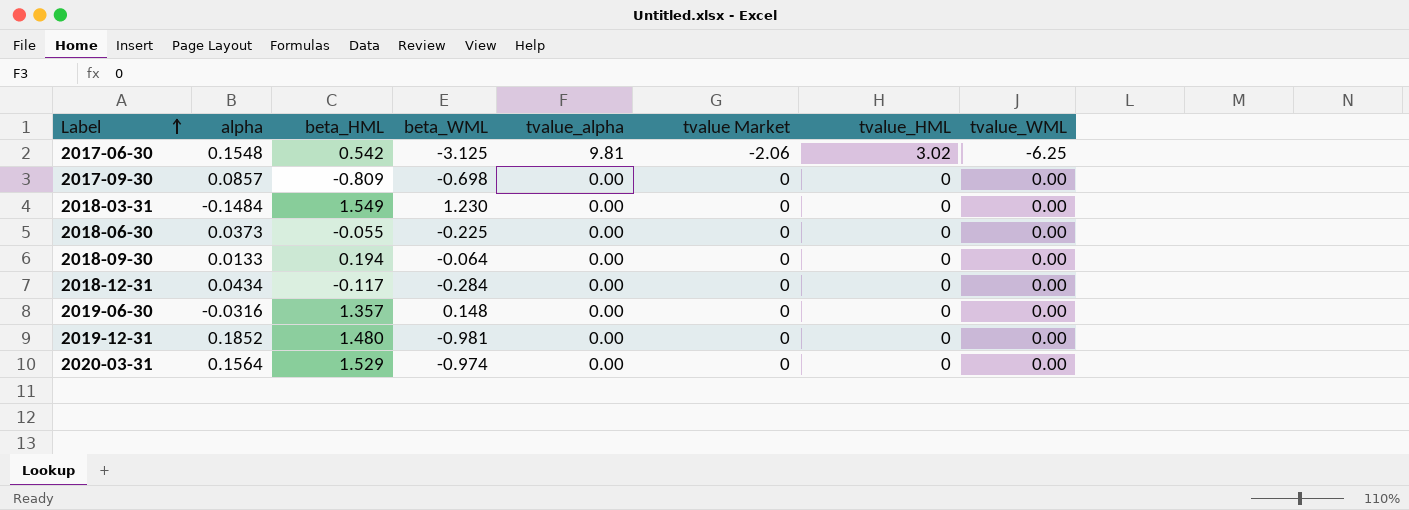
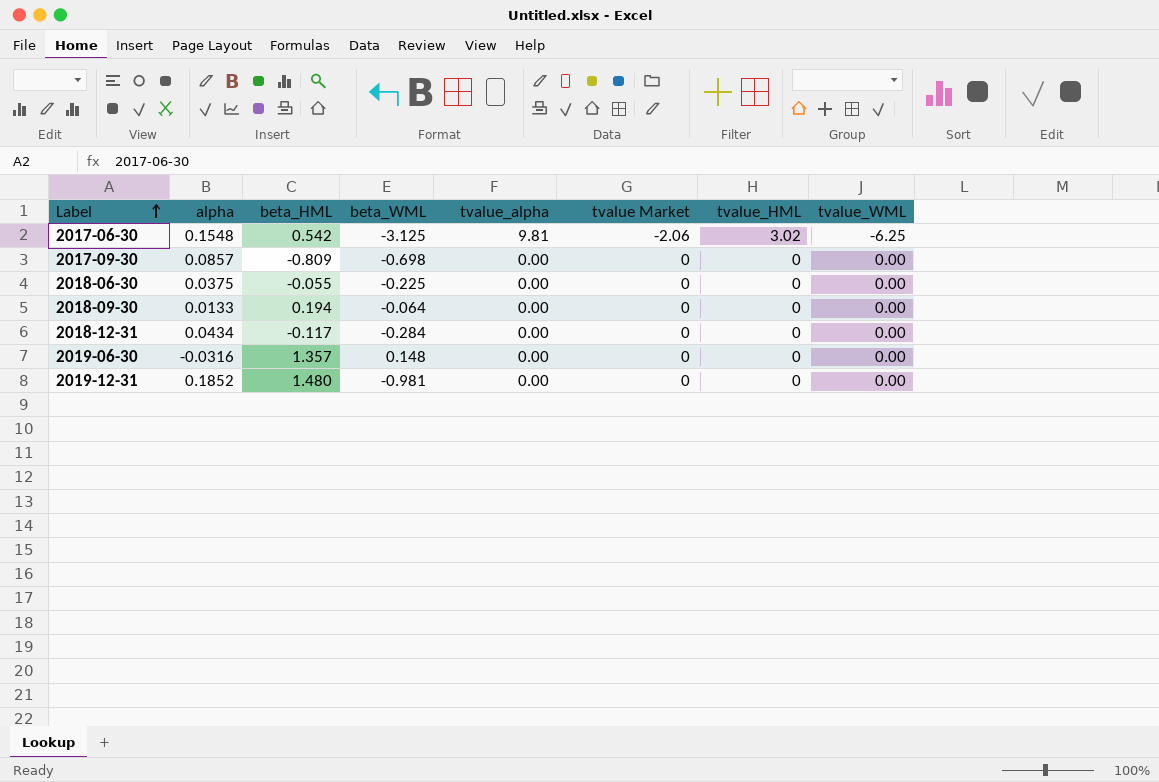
row 2018-03-31: -0.1484 | 1.549 | 1.230 | 0.00 | 0 | 0 | 0.00 -> none
row 2020-03-31: 0.1564 | 1.529 | -0.974 | 0.00 | 0 | 0 | 0.00 -> none
2018-06-30 | alpha: 0.0373 -> 0.0375

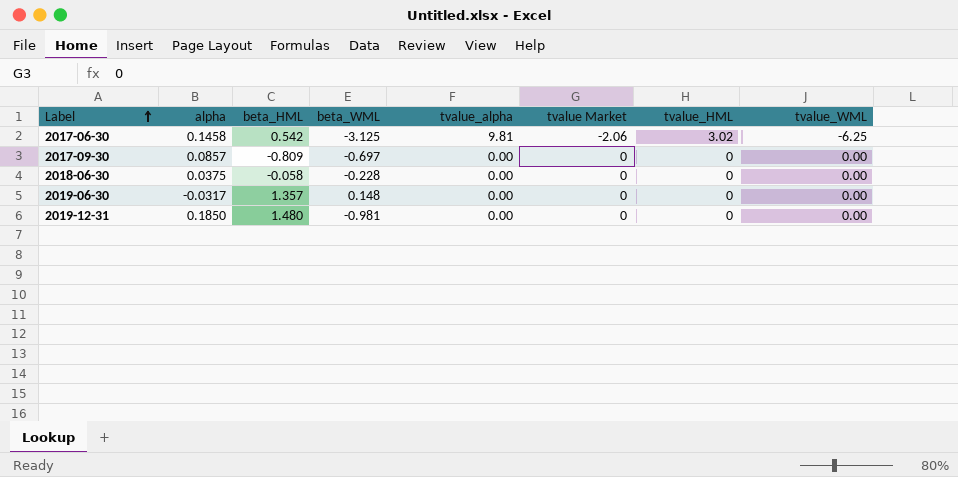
row 2018-09-30: 0.0133 | 0.194 | -0.064 | 0.00 | 0 | 0 | 0.00 -> none
row 2018-12-31: 0.0434 | -0.117 | -0.284 | 0.00 | 0 | 0 | 0.00 -> none
2017-06-30 | alpha: 0.1548 -> 0.1458
2017-09-30 | beta_WML: -0.698 -> -0.697
2018-06-30 | beta_HML: -0.055 -> -0.058
2018-06-30 | beta_WML: -0.225 -> -0.228
2019-06-30 | alpha: -0.0316 -> -0.0317
2019-12-31 | alpha: 0.1852 -> 0.1850

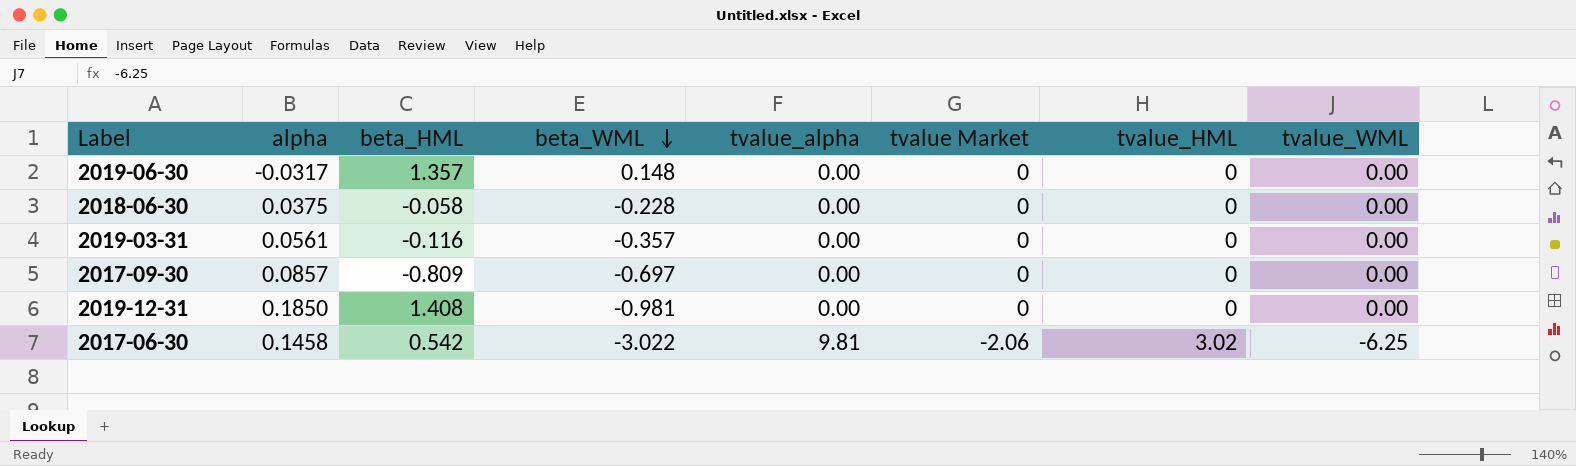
row order: Label ascending -> beta_WML descending
row 2019-03-31: none -> 0.0561 | -0.116 | -0.357 | 0.00 | 0 | 0 | 0.00
2019-12-31 | beta_HML: 1.480 -> 1.408
2017-06-30 | beta_WML: -3.125 -> -3.022

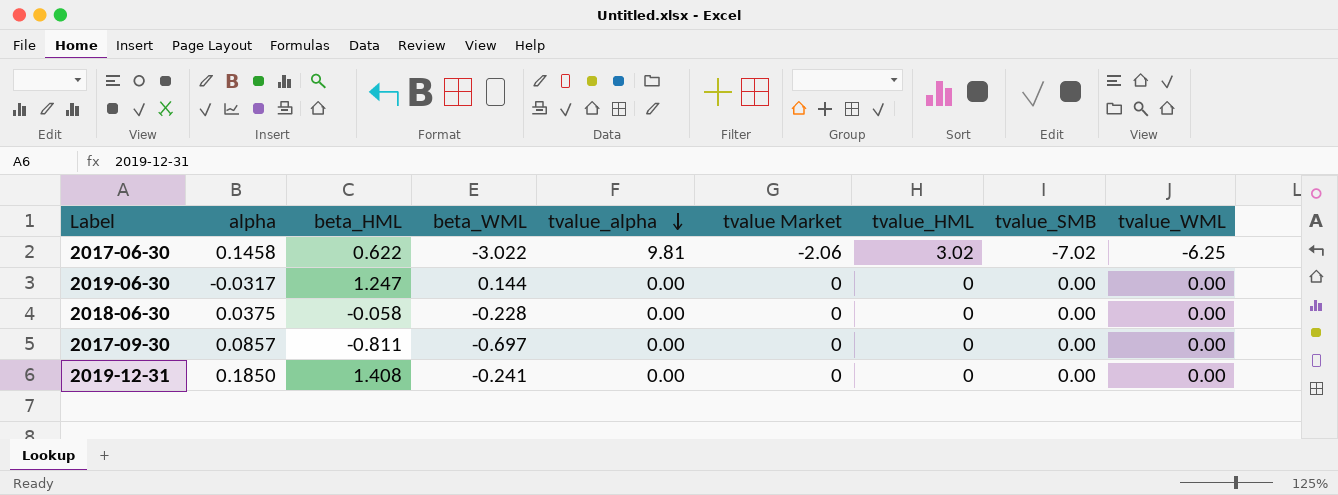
row order: beta_WML descending -> tvalue_alpha descending
column tvalue_SMB | position: none -> 8
row 2019-03-31: 0.0561 | -0.116 | -0.357 | 0.00 | 0 | 0 | 0.00 -> none
2017-06-30 | beta_HML: 0.542 -> 0.622
2019-06-30 | beta_HML: 1.357 -> 1.247
2019-06-30 | beta_WML: 0.148 -> 0.144
2017-09-30 | beta_HML: -0.809 -> -0.811
2019-12-31 | beta_WML: -0.981 -> -0.241

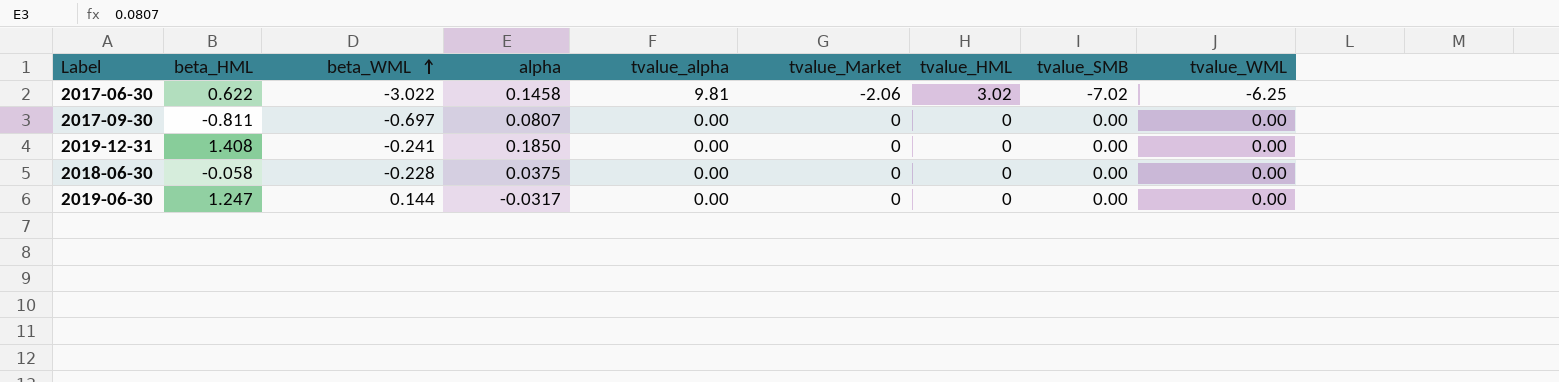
row order: tvalue_alpha descending -> beta_WML ascending
column alpha | position: 2 -> 4
column name: tvalue Market -> tvalue_Market
2017-09-30 | alpha: 0.0857 -> 0.0807

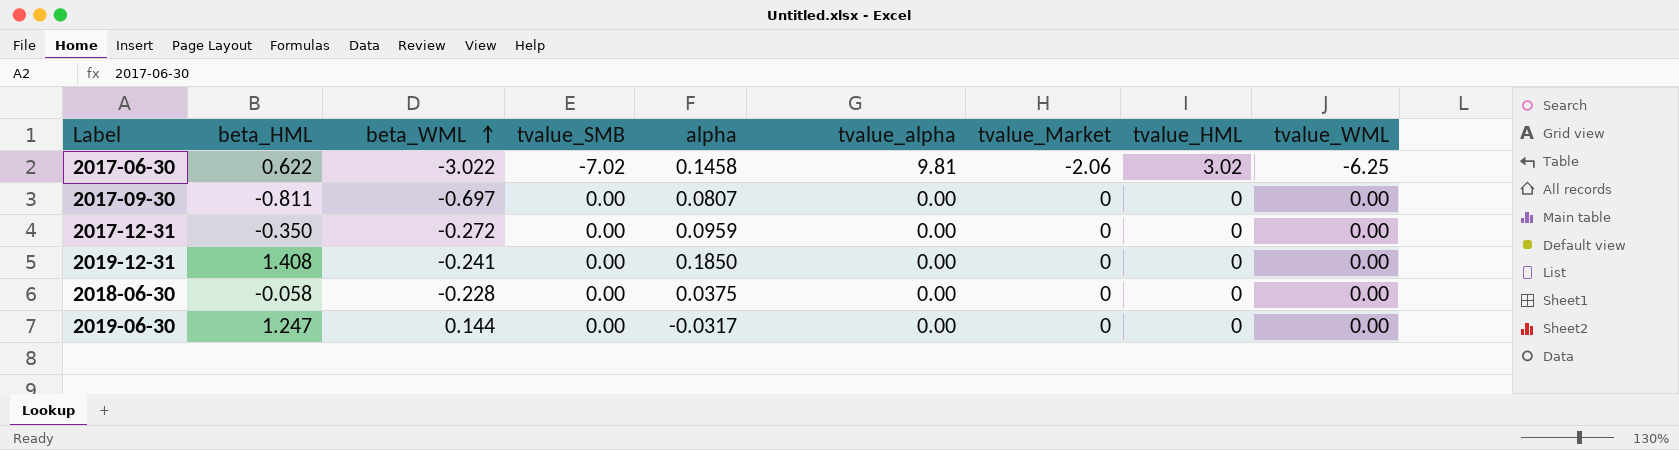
column tvalue_SMB | position: 8 -> 4
row 2017-12-31: none -> -0.350 | -0.272 | 0.00 | 0.0959 | 0.00 | 0 | 0 | 0.00

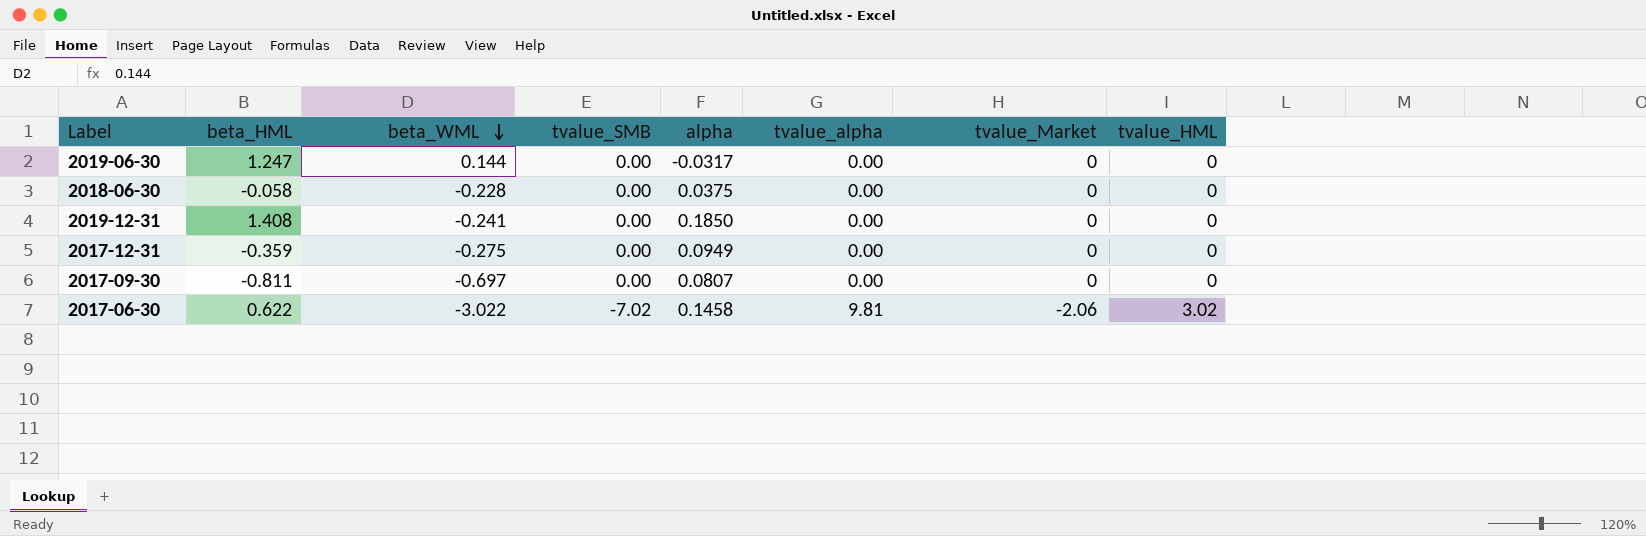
row order: beta_WML ascending -> beta_WML descending
column tvalue_WML | position: 9 -> none
2017-12-31 | beta_HML: -0.350 -> -0.359
2017-12-31 | beta_WML: -0.272 -> -0.275
2017-12-31 | alpha: 0.0959 -> 0.0949

